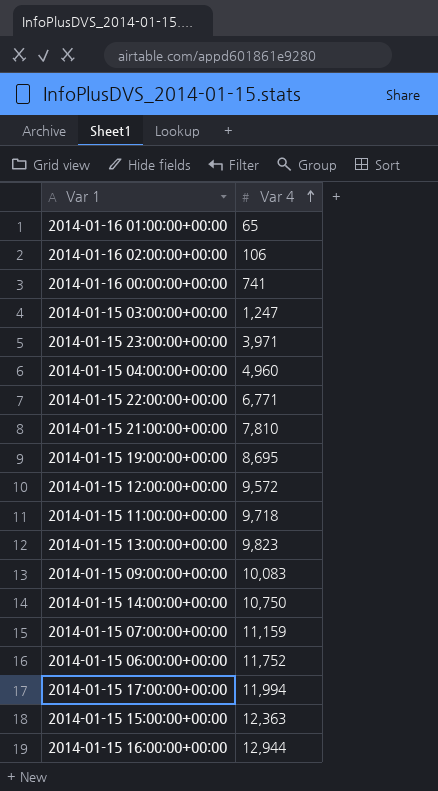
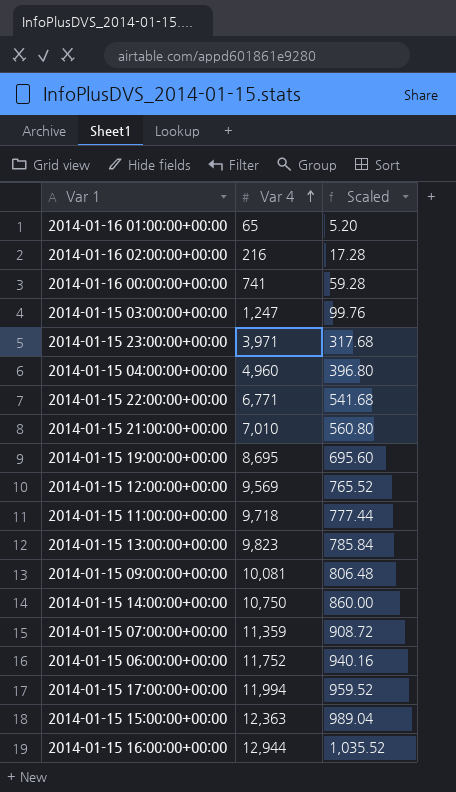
column Scaled | formula: none -> [Var 4] * 0.08
2014-01-16 02:00:00+00:00 | Var 4: 106 -> 216
2014-01-15 21:00:00+00:00 | Var 4: 7,810 -> 7,010
2014-01-15 12:00:00+00:00 | Var 4: 9,572 -> 9,569
2014-01-15 09:00:00+00:00 | Var 4: 10,083 -> 10,081
2014-01-15 07:00:00+00:00 | Var 4: 11,159 -> 11,359

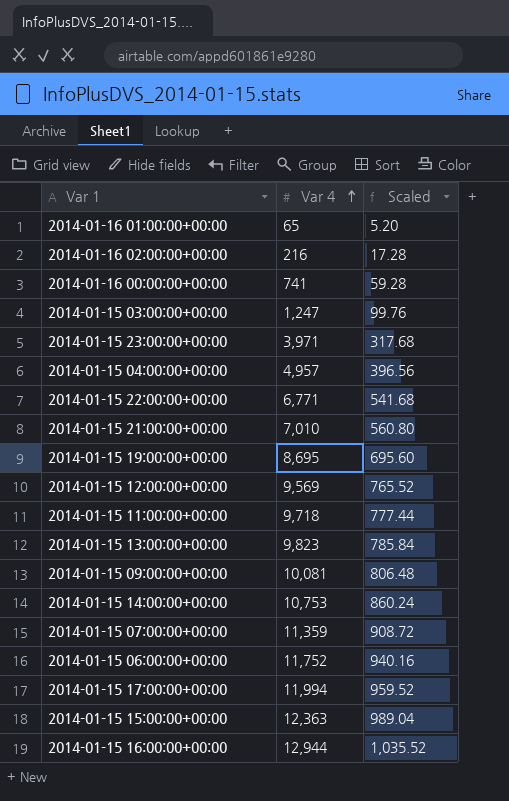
2014-01-15 04:00:00+00:00 | Var 4: 4,960 -> 4,957
2014-01-15 04:00:00+00:00 | Scaled: 396.80 -> 396.56
2014-01-15 14:00:00+00:00 | Var 4: 10,750 -> 10,753
2014-01-15 14:00:00+00:00 | Scaled: 860.00 -> 860.24

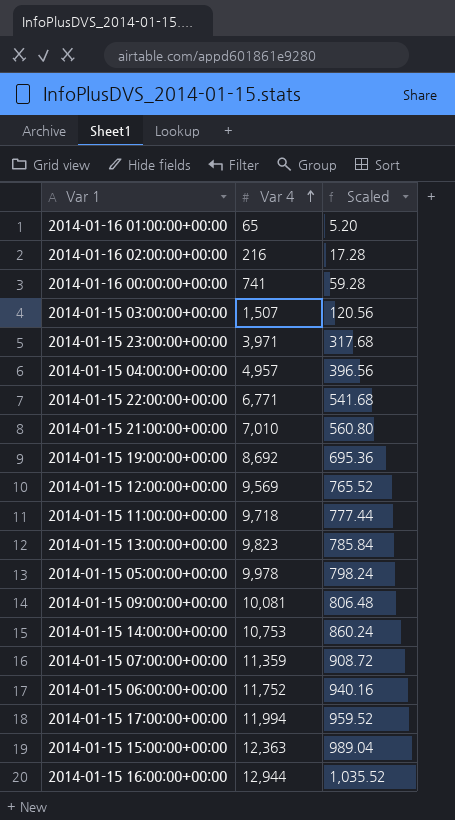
2014-01-15 03:00:00+00:00 | Var 4: 1,247 -> 1,507
2014-01-15 03:00:00+00:00 | Scaled: 99.76 -> 120.56
2014-01-15 19:00:00+00:00 | Var 4: 8,695 -> 8,692
2014-01-15 19:00:00+00:00 | Scaled: 695.60 -> 695.36
row 2014-01-15 05:00:00+00:00: none -> 9,978 | 798.24

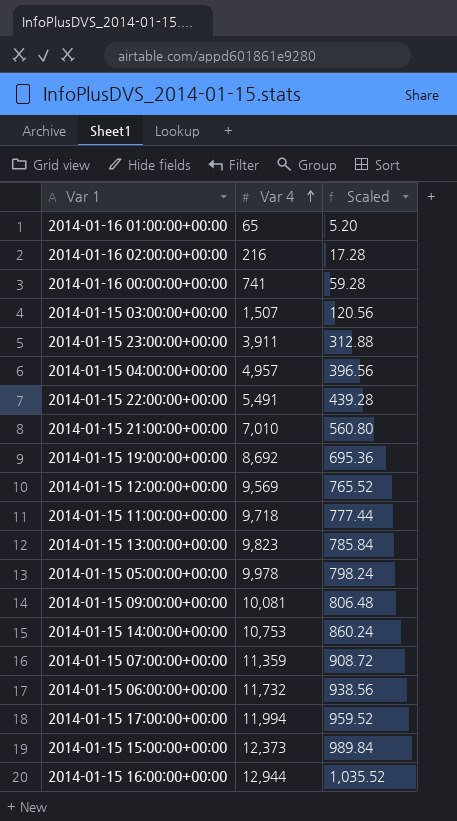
2014-01-15 23:00:00+00:00 | Var 4: 3,971 -> 3,911
2014-01-15 23:00:00+00:00 | Scaled: 317.68 -> 312.88
2014-01-15 22:00:00+00:00 | Var 4: 6,771 -> 5,491
2014-01-15 22:00:00+00:00 | Scaled: 541.68 -> 439.28
2014-01-15 06:00:00+00:00 | Var 4: 11,752 -> 11,732
2014-01-15 06:00:00+00:00 | Scaled: 940.16 -> 938.56
2014-01-15 15:00:00+00:00 | Var 4: 12,363 -> 12,373
2014-01-15 15:00:00+00:00 | Scaled: 989.04 -> 989.84

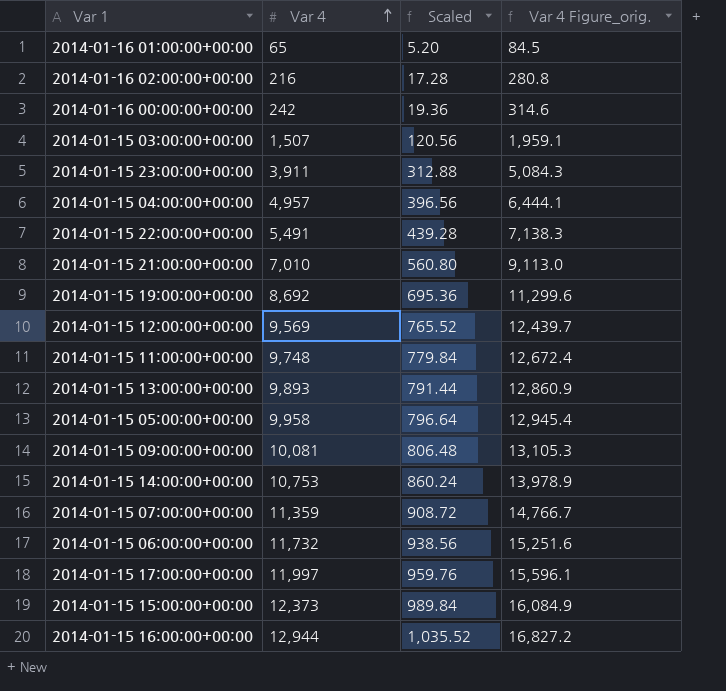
column Var 4 Figure_orig. | formula: none -> [Var 4] * 1.3
2014-01-16 00:00:00+00:00 | Var 4: 741 -> 242
2014-01-16 00:00:00+00:00 | Scaled: 59.28 -> 19.36
2014-01-15 11:00:00+00:00 | Var 4: 9,718 -> 9,748
2014-01-15 11:00:00+00:00 | Scaled: 777.44 -> 779.84
2014-01-15 13:00:00+00:00 | Var 4: 9,823 -> 9,893
2014-01-15 13:00:00+00:00 | Scaled: 785.84 -> 791.44
2014-01-15 05:00:00+00:00 | Var 4: 9,978 -> 9,958
2014-01-15 05:00:00+00:00 | Scaled: 798.24 -> 796.64
2014-01-15 17:00:00+00:00 | Var 4: 11,994 -> 11,997
2014-01-15 17:00:00+00:00 | Scaled: 959.52 -> 959.76

